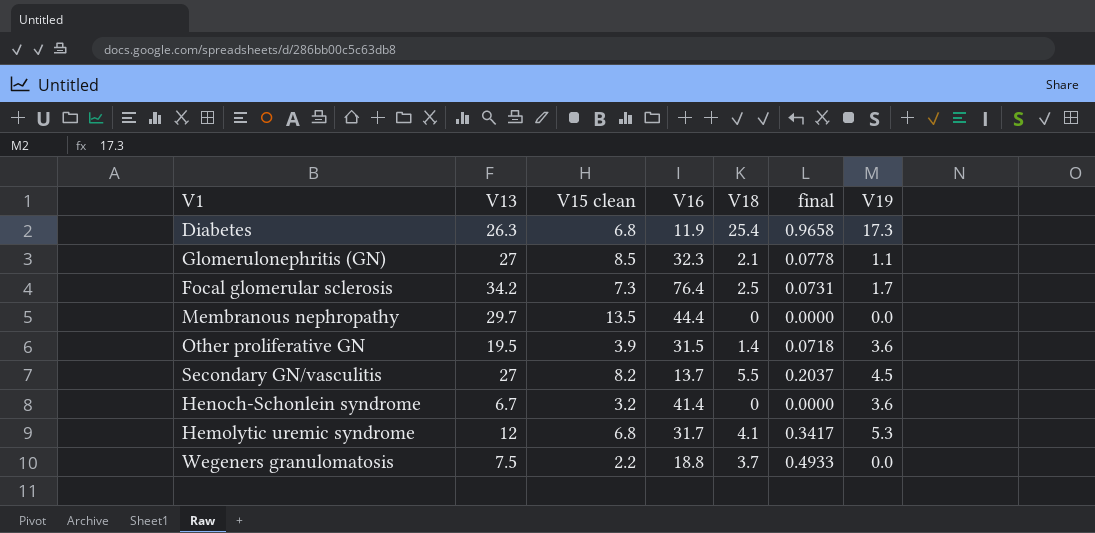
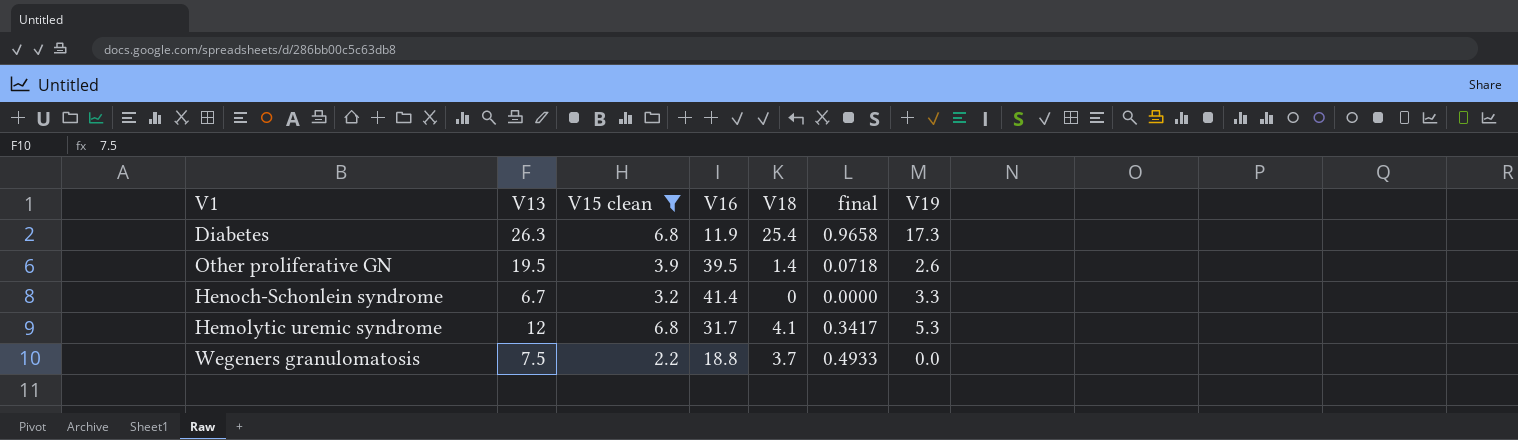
filter: none -> V15 clean <= 6.8
Other proliferative GN | V16: 31.5 -> 39.5
Other proliferative GN | V19: 3.6 -> 2.6
Henoch-Schonlein syndrome | V19: 3.6 -> 3.3

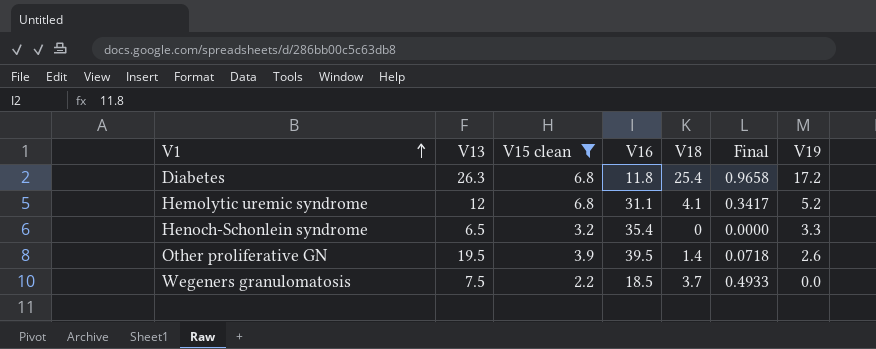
row order: none -> V1 ascending
column name: final -> Final
Diabetes | V16: 11.9 -> 11.8
Diabetes | V19: 17.3 -> 17.2
Hemolytic uremic syndrome | V16: 31.7 -> 31.1
Hemolytic uremic syndrome | V19: 5.3 -> 5.2
Henoch-Schonlein syndrome | V13: 6.7 -> 6.5
Henoch-Schonlein syndrome | V16: 41.4 -> 35.4
Wegeners granulomatosis | V16: 18.8 -> 18.5

